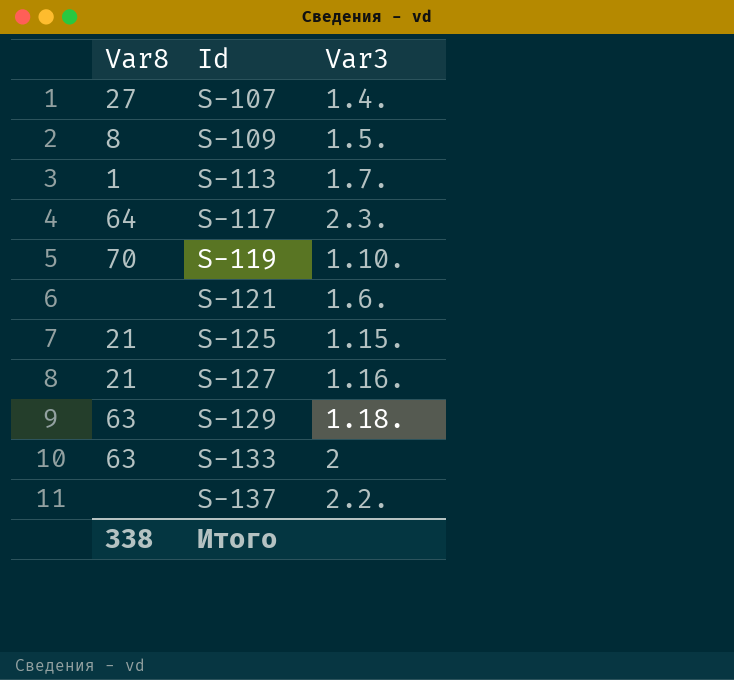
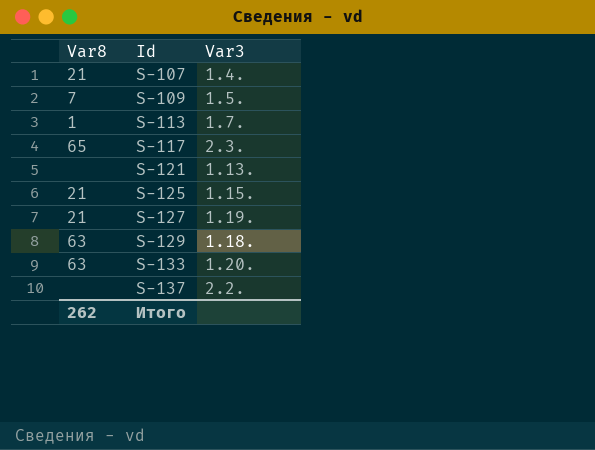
row S-119: 70 | 1.10. -> none
S-107 | Var8: 27 -> 21
S-109 | Var8: 8 -> 7
S-117 | Var8: 64 -> 65
S-121 | Var3: 1.6. -> 1.13.
S-127 | Var3: 1.16. -> 1.19.
S-133 | Var3: 2 -> 1.20.
Итого | Var8: 338 -> 262

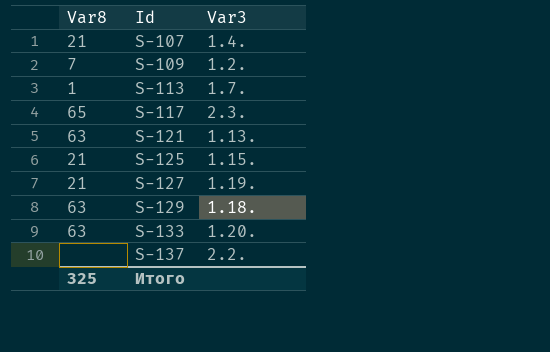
S-109 | Var3: 1.5. -> 1.2.
S-121 | Var8: none -> 63
Итого | Var8: 262 -> 325

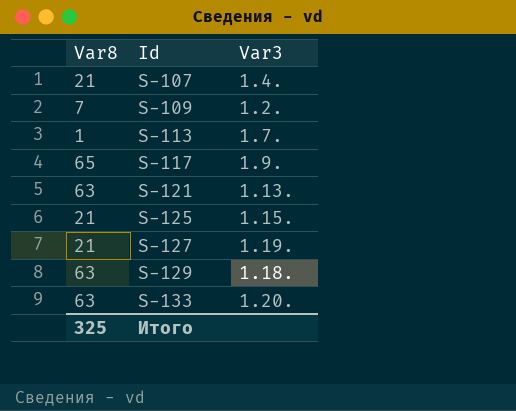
row S-137: none | 2.2. -> none
S-117 | Var3: 2.3. -> 1.9.

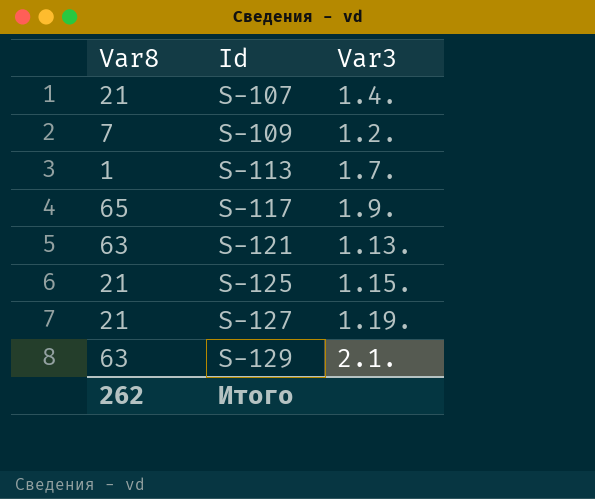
row S-133: 63 | 1.20. -> none
S-129 | Var3: 1.18. -> 2.1.
Итого | Var8: 325 -> 262

